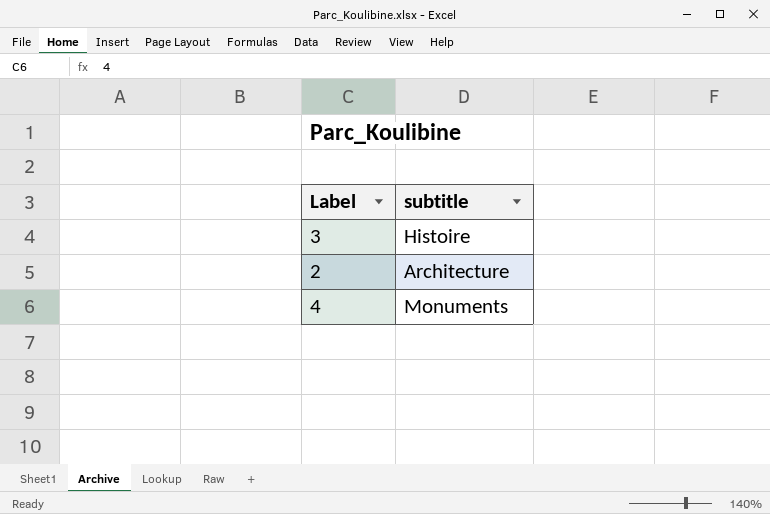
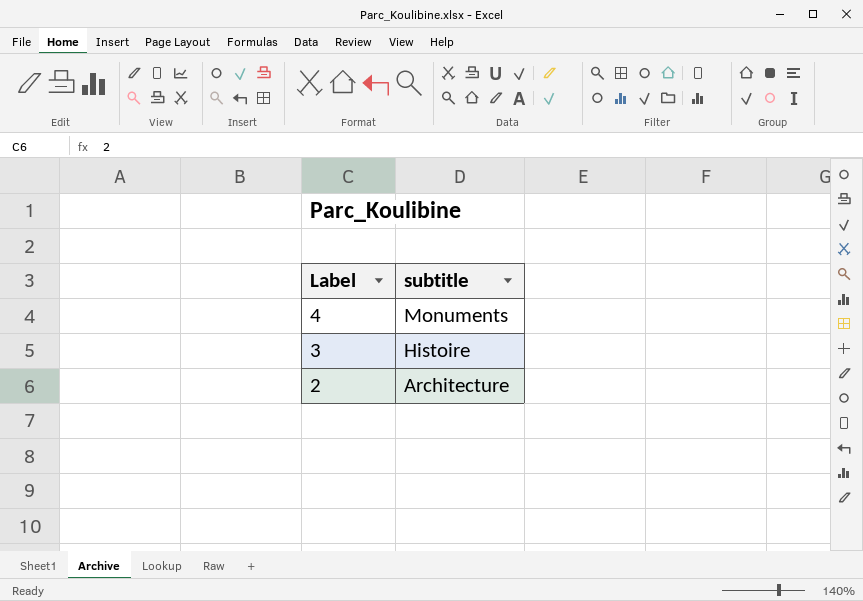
row order: none -> Label descending

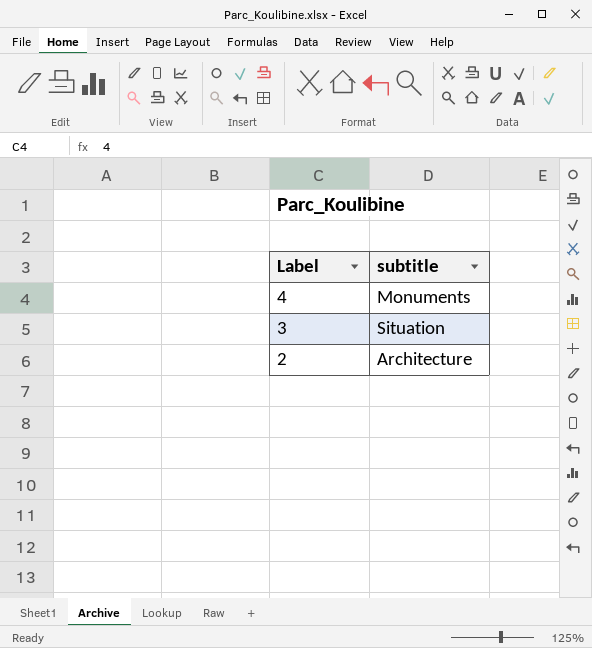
3 | subtitle: Histoire -> Situation

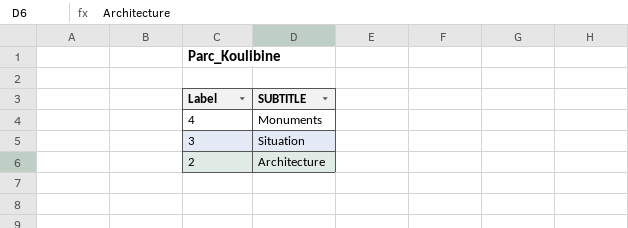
column name: subtitle -> SUBTITLE

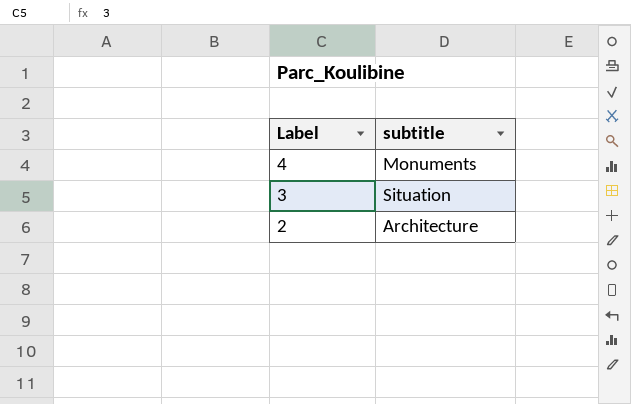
column name: SUBTITLE -> subtitle

